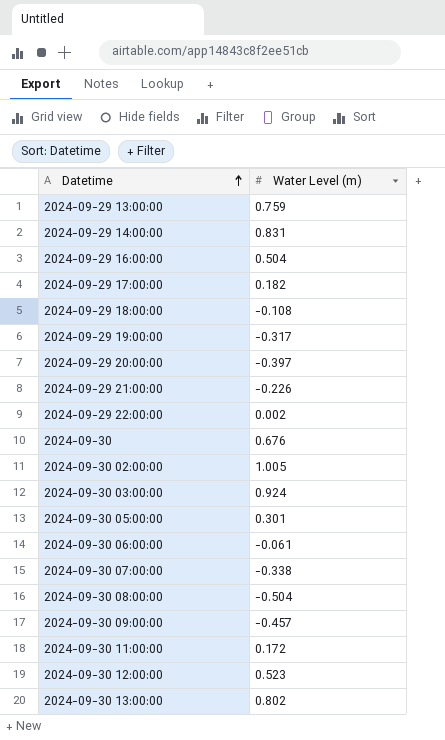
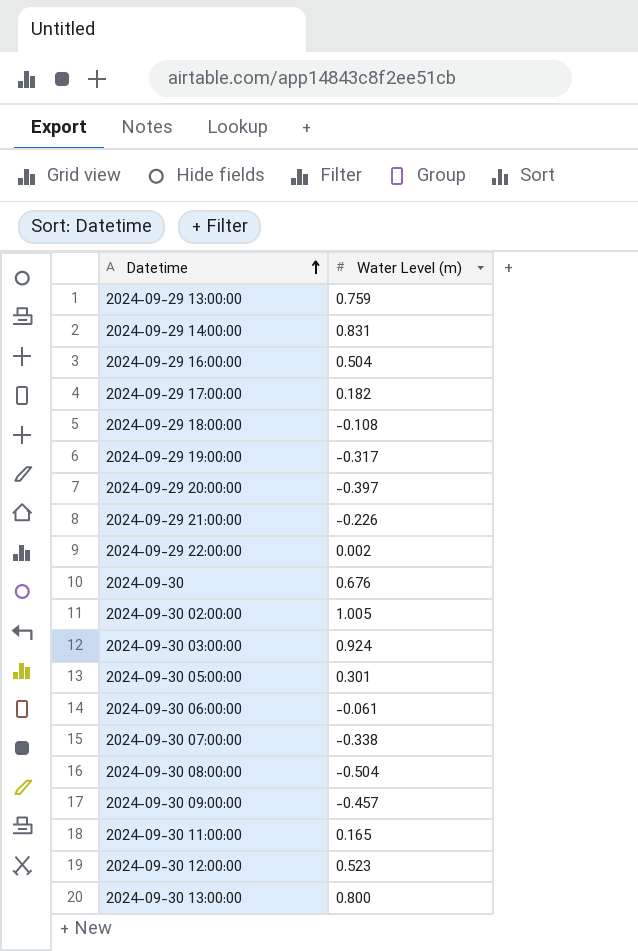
2024-09-30 11:00:00 | Water Level (m): 0.172 -> 0.165
2024-09-30 13:00:00 | Water Level (m): 0.802 -> 0.800

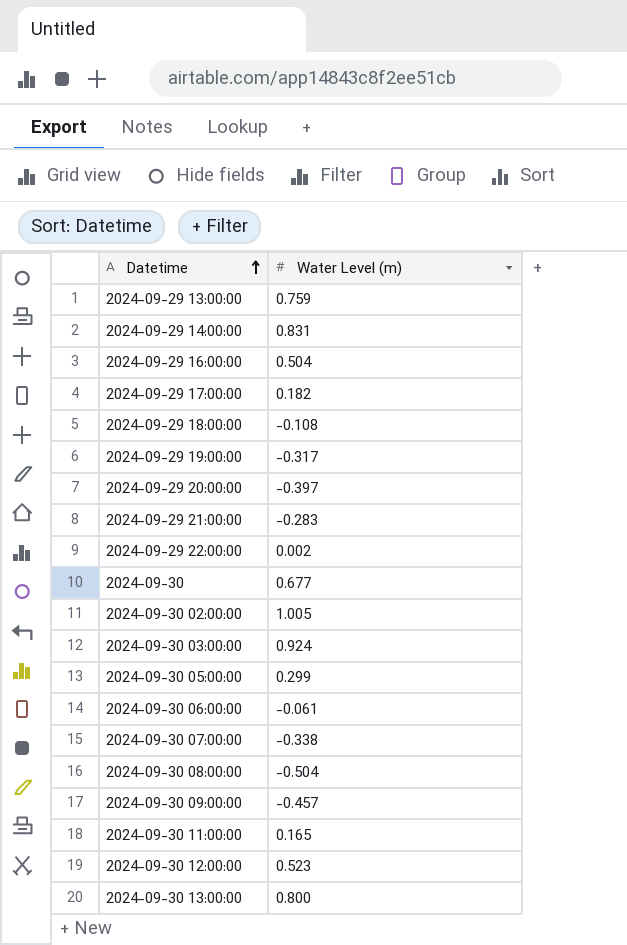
2024-09-29 21:00:00 | Water Level (m): -0.226 -> -0.283
2024-09-30 | Water Level (m): 0.676 -> 0.677
2024-09-30 05:00:00 | Water Level (m): 0.301 -> 0.299

